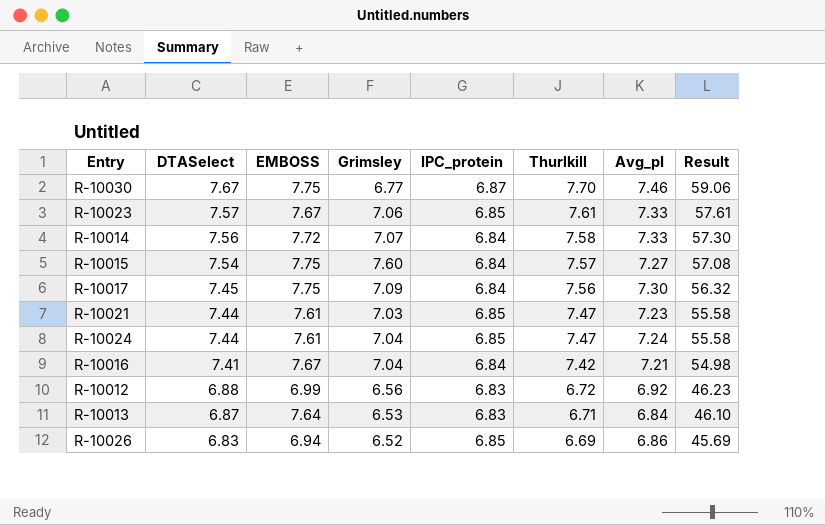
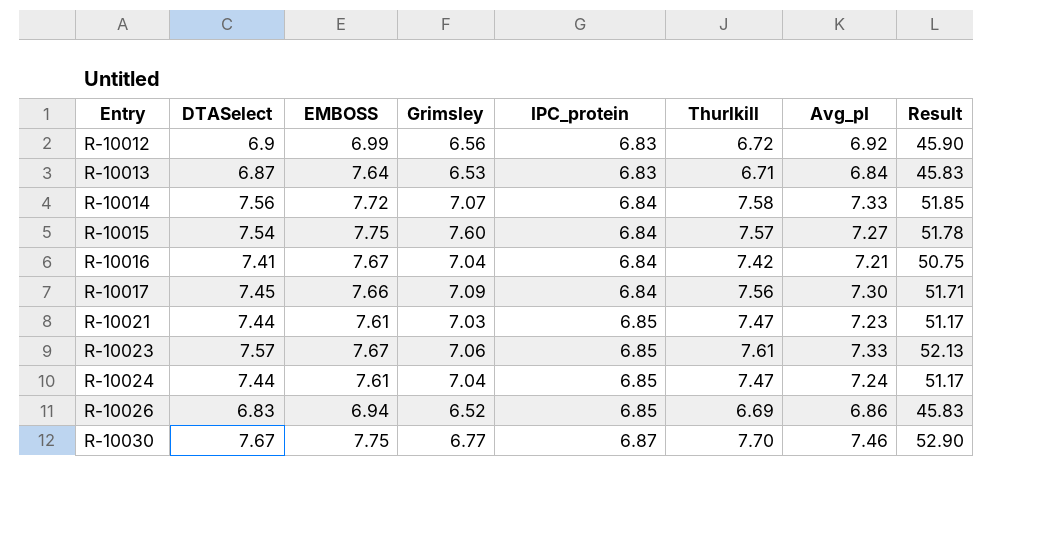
row order: DTASelect descending -> Entry ascending
column Result | formula: [DTASelect] * [Thurlkill] -> [IPC_protein] * [Thurlkill]
R-10012 | DTASelect: 6.88 -> 6.9
R-10017 | EMBOSS: 7.75 -> 7.66

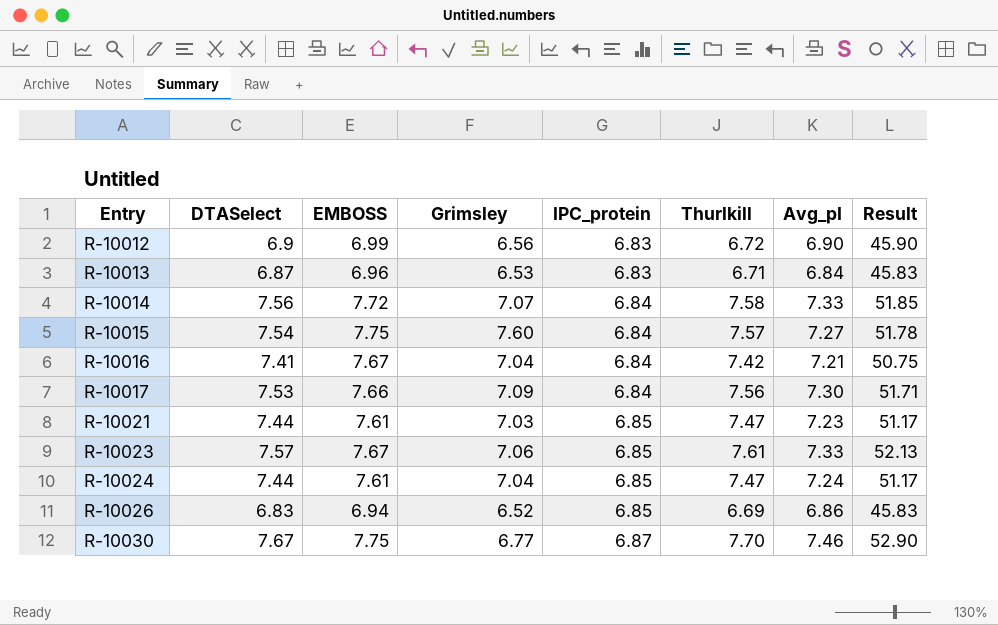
R-10012 | Avg_pI: 6.92 -> 6.90
R-10013 | EMBOSS: 7.64 -> 6.96
R-10017 | DTASelect: 7.45 -> 7.53

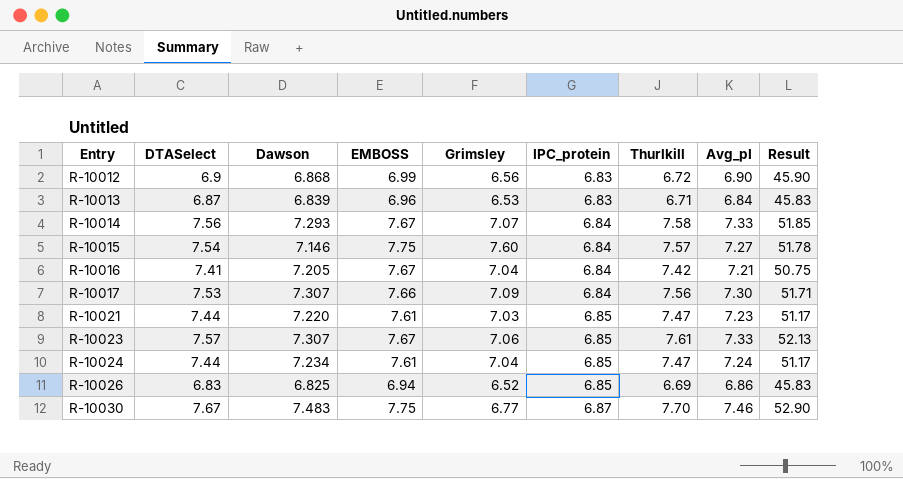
column Dawson | position: none -> 3
R-10014 | EMBOSS: 7.72 -> 7.67

